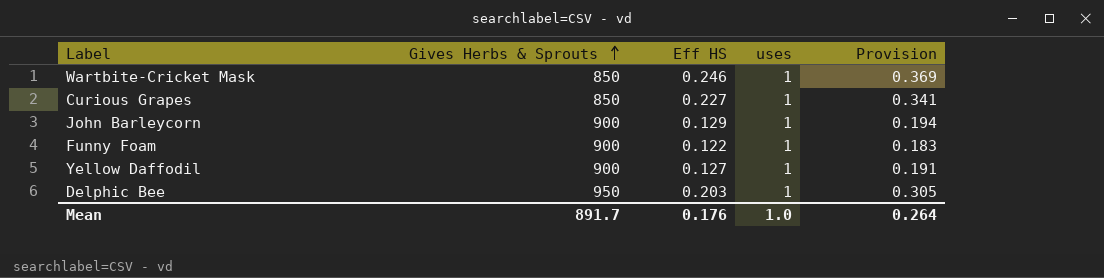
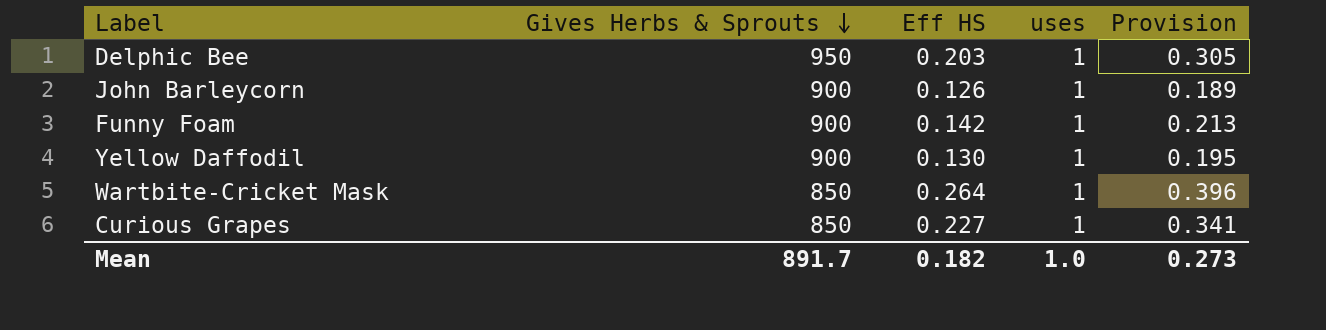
row order: Gives Herbs & Sprouts ascending -> Gives Herbs & Sprouts descending
John Barleycorn | Eff HS: 0.129 -> 0.126
John Barleycorn | Provision: 0.194 -> 0.189
Funny Foam | Eff HS: 0.122 -> 0.142
Funny Foam | Provision: 0.183 -> 0.213
Yellow Daffodil | Eff HS: 0.127 -> 0.130
Yellow Daffodil | Provision: 0.191 -> 0.195
Wartbite-Cricket Mask | Eff HS: 0.246 -> 0.264
Wartbite-Cricket Mask | Provision: 0.369 -> 0.396
Mean | Eff HS: 0.176 -> 0.182
Mean | Provision: 0.264 -> 0.273

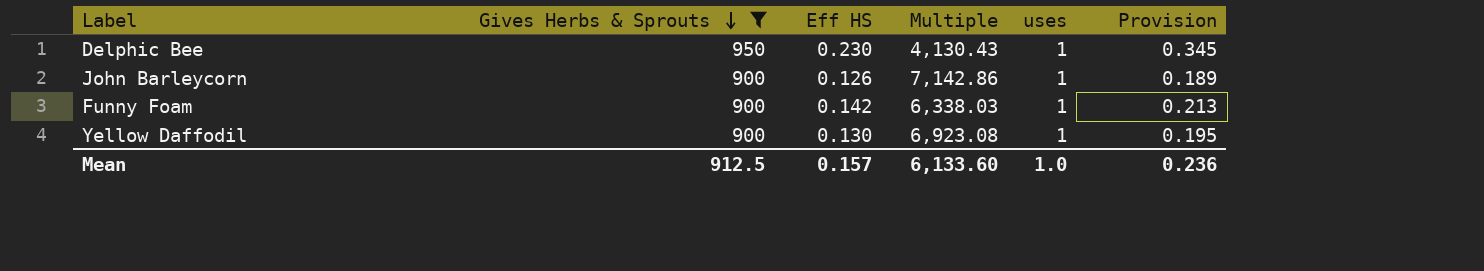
filter: none -> Gives Herbs & Sprouts != 850
column Multiple | formula: none -> [Gives Herbs & Sprouts] / [Eff HS]
Delphic Bee | Eff HS: 0.203 -> 0.230
Delphic Bee | Provision: 0.305 -> 0.345
Mean | Gives Herbs & Sprouts: 891.7 -> 912.5
Mean | Eff HS: 0.182 -> 0.157
Mean | Provision: 0.273 -> 0.236

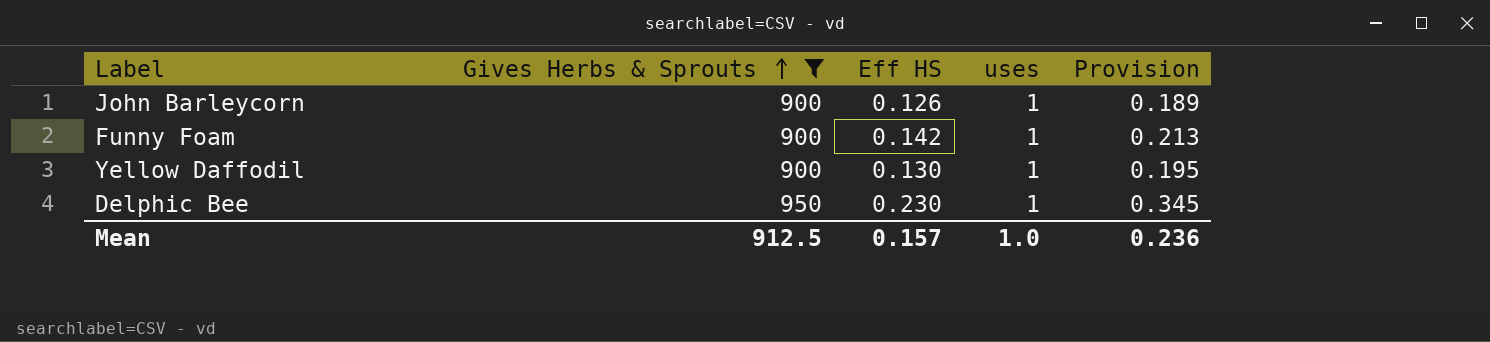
row order: Gives Herbs & Sprouts descending -> Gives Herbs & Sprouts ascending
column Multiple | formula: [Gives Herbs & Sprouts] / [Eff HS] -> none

